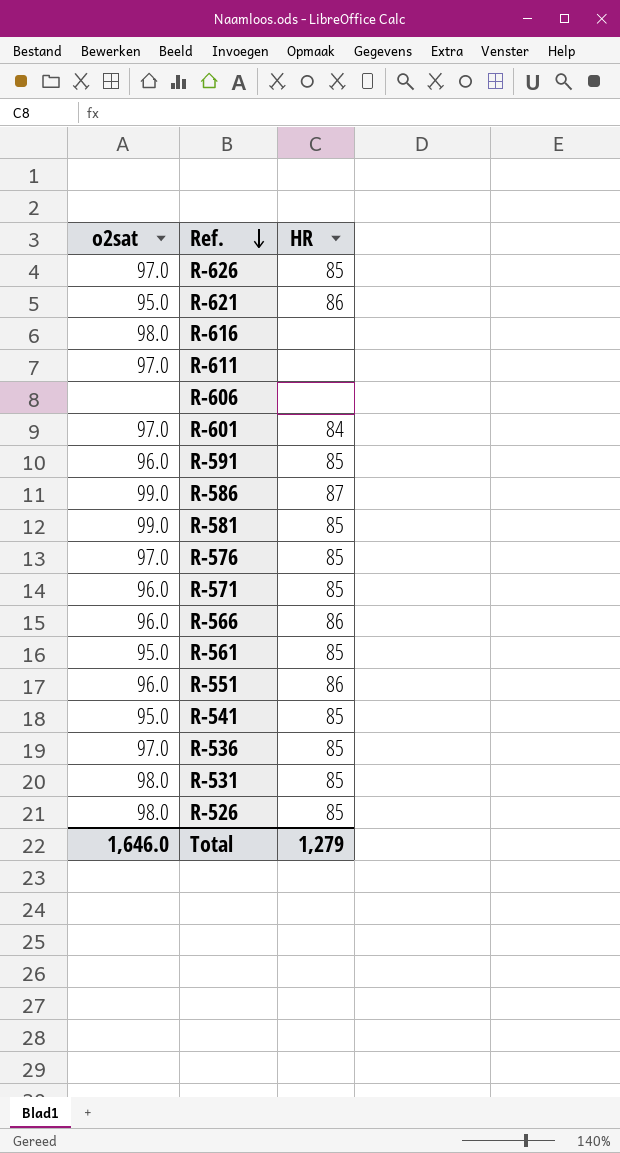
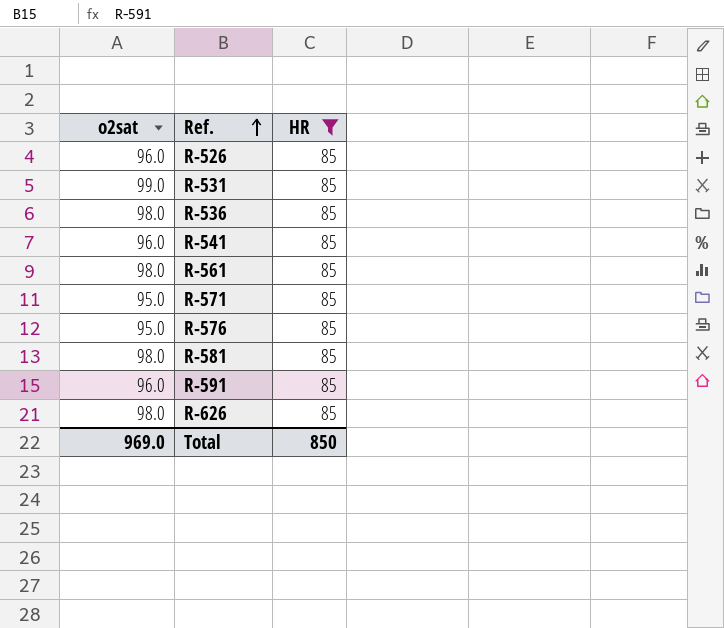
filter: none -> HR = 85
row order: Ref. descending -> Ref. ascending
R-526 | o2sat: 98.0 -> 96.0
R-531 | o2sat: 98.0 -> 99.0
R-536 | o2sat: 97.0 -> 98.0
R-541 | o2sat: 95.0 -> 96.0
R-561 | o2sat: 95.0 -> 98.0
R-571 | o2sat: 96.0 -> 95.0
R-576 | o2sat: 97.0 -> 95.0
R-581 | o2sat: 99.0 -> 98.0
R-626 | o2sat: 97.0 -> 98.0
Total | o2sat: 1,646.0 -> 969.0
Total | HR: 1,279 -> 850

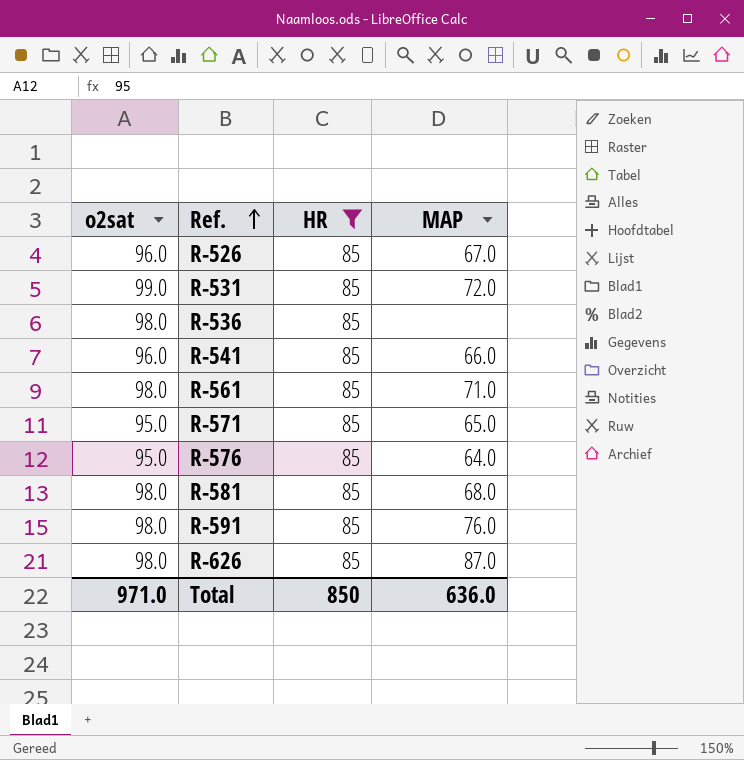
column MAP | position: none -> 4
R-591 | o2sat: 96.0 -> 98.0
Total | o2sat: 969.0 -> 971.0

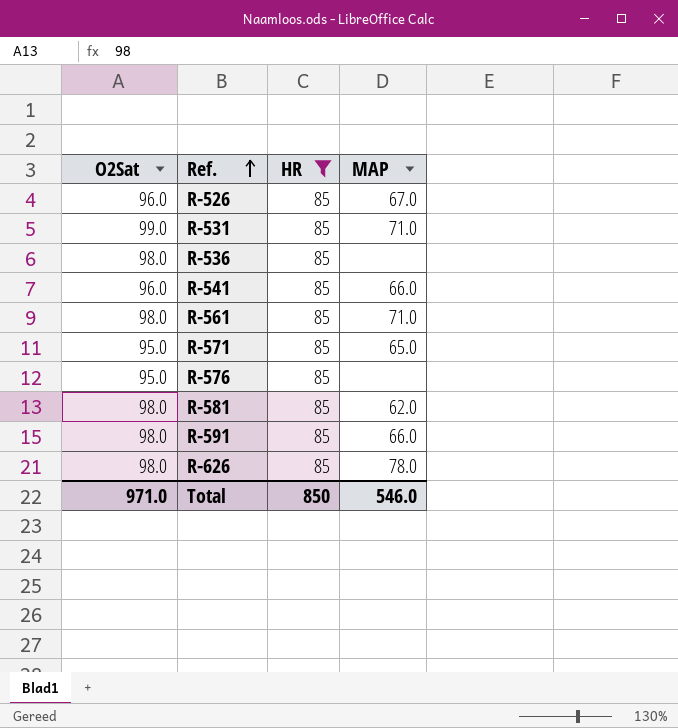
column name: o2sat -> O2Sat
R-531 | MAP: 72.0 -> 71.0
R-576 | MAP: 64.0 -> none
R-581 | MAP: 68.0 -> 62.0
R-591 | MAP: 76.0 -> 66.0
R-626 | MAP: 87.0 -> 78.0
Total | MAP: 636.0 -> 546.0

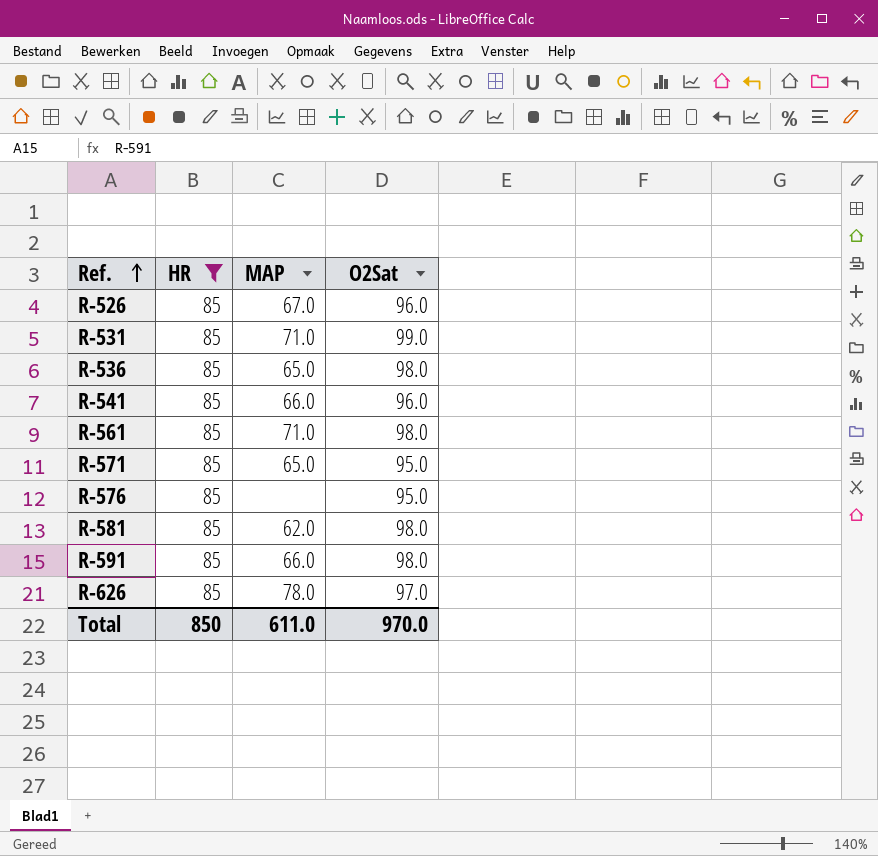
column O2Sat | position: 1 -> 4
R-536 | MAP: none -> 65.0
R-626 | O2Sat: 98.0 -> 97.0
Total | MAP: 546.0 -> 611.0
Total | O2Sat: 971.0 -> 970.0

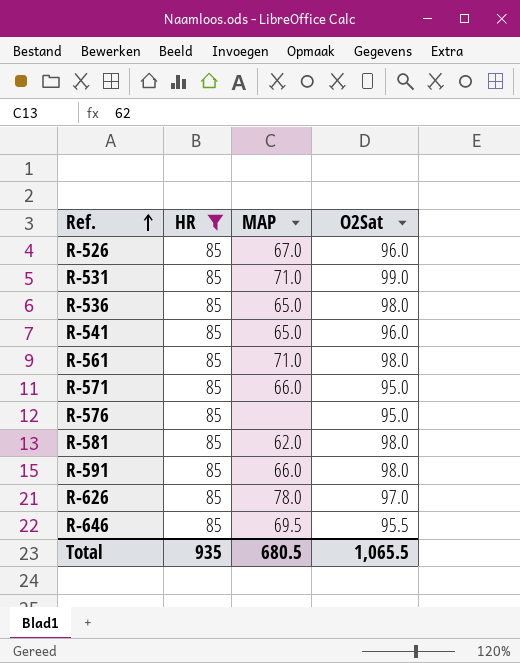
R-541 | MAP: 66.0 -> 65.0
R-571 | MAP: 65.0 -> 66.0
row R-646: none -> 85 | 69.5 | 95.5
Total | HR: 850 -> 935
Total | MAP: 611.0 -> 680.5
Total | O2Sat: 970.0 -> 1,065.5

